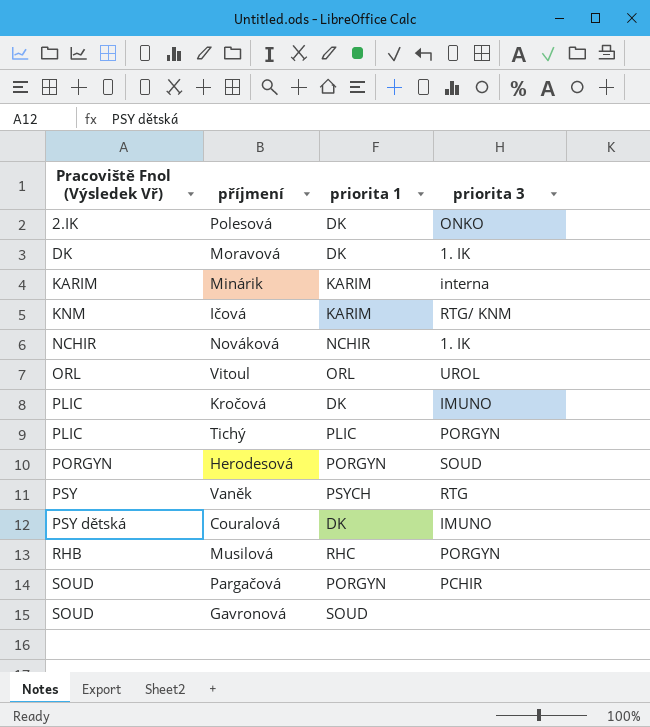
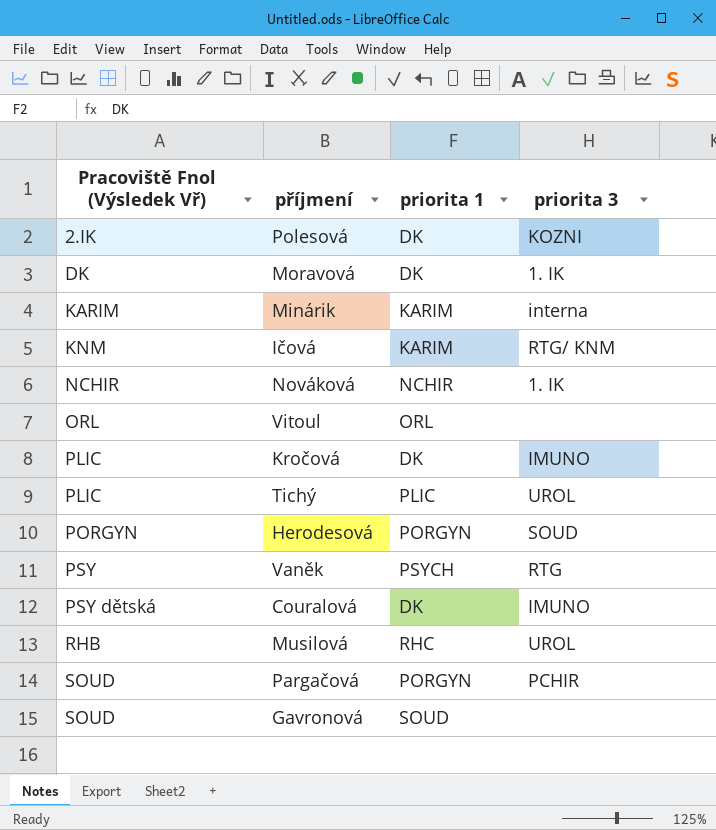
Polesová | priorita 3: ONKO -> KOZNI
Vitoul | priorita 3: UROL -> none
Tichý | priorita 3: PORGYN -> UROL
Musilová | priorita 3: PORGYN -> UROL

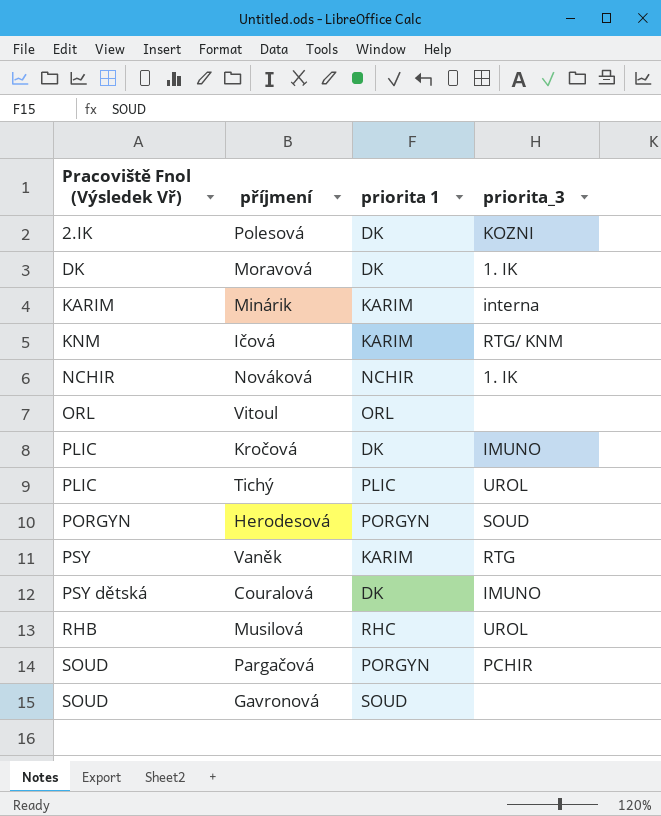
column name: priorita 3 -> priorita_3
Vaněk | priorita 1: PSYCH -> KARIM

